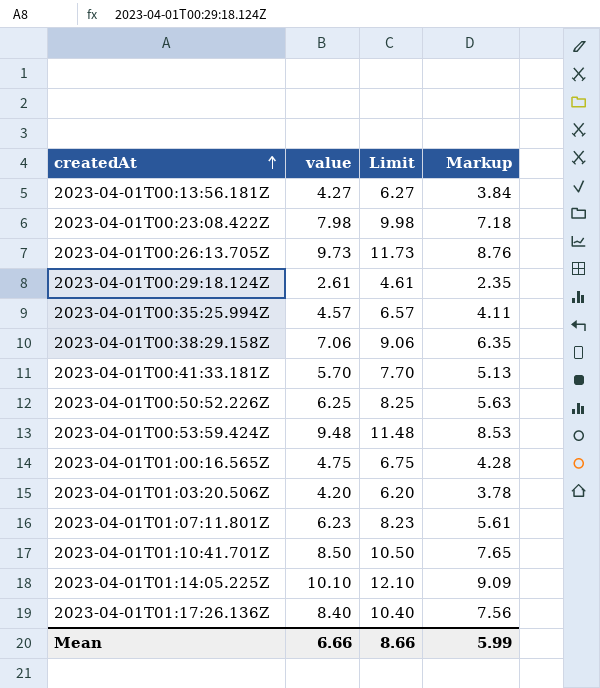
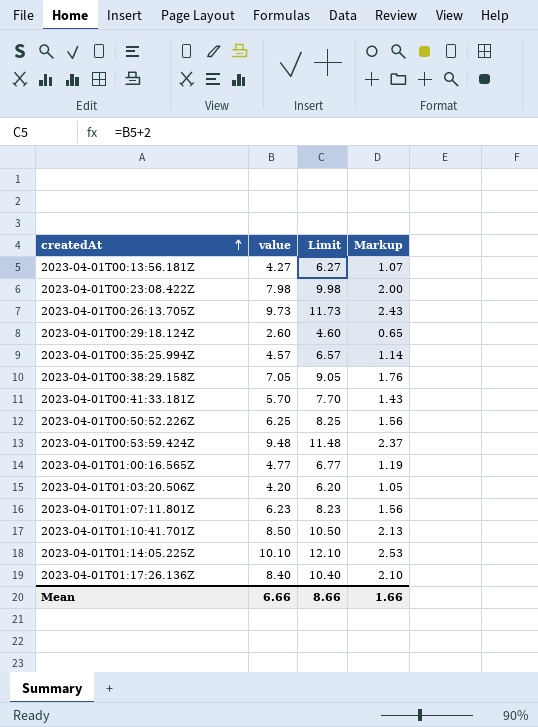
column Markup | formula: [value] * 0.9 -> [value] * 0.25
2023-04-01T00:29:18.124Z | value: 2.61 -> 2.60
2023-04-01T00:29:18.124Z | Limit: 4.61 -> 4.60
2023-04-01T00:38:29.158Z | value: 7.06 -> 7.05
2023-04-01T00:38:29.158Z | Limit: 9.06 -> 9.05
2023-04-01T01:00:16.565Z | value: 4.75 -> 4.77
2023-04-01T01:00:16.565Z | Limit: 6.75 -> 6.77
Mean | Markup: 5.99 -> 1.66

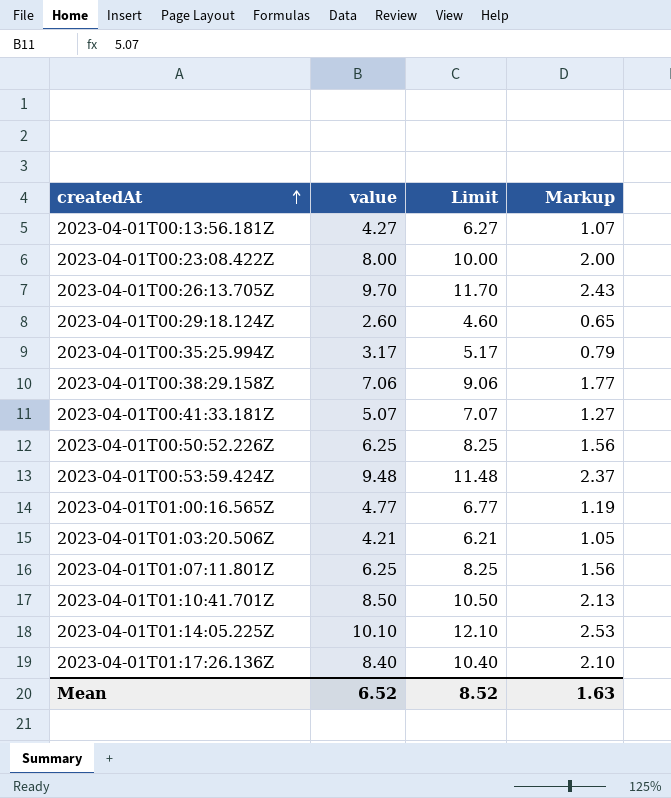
2023-04-01T00:23:08.422Z | value: 7.98 -> 8.00
2023-04-01T00:23:08.422Z | Limit: 9.98 -> 10.00
2023-04-01T00:26:13.705Z | value: 9.73 -> 9.70
2023-04-01T00:26:13.705Z | Limit: 11.73 -> 11.70
2023-04-01T00:35:25.994Z | value: 4.57 -> 3.17
2023-04-01T00:35:25.994Z | Limit: 6.57 -> 5.17
2023-04-01T00:35:25.994Z | Markup: 1.14 -> 0.79
2023-04-01T00:38:29.158Z | value: 7.05 -> 7.06
2023-04-01T00:38:29.158Z | Limit: 9.05 -> 9.06
2023-04-01T00:38:29.158Z | Markup: 1.76 -> 1.77
2023-04-01T00:41:33.181Z | value: 5.70 -> 5.07
2023-04-01T00:41:33.181Z | Limit: 7.70 -> 7.07
2023-04-01T00:41:33.181Z | Markup: 1.43 -> 1.27
2023-04-01T01:03:20.506Z | value: 4.20 -> 4.21
2023-04-01T01:03:20.506Z | Limit: 6.20 -> 6.21
2023-04-01T01:07:11.801Z | value: 6.23 -> 6.25
2023-04-01T01:07:11.801Z | Limit: 8.23 -> 8.25
Mean | value: 6.66 -> 6.52
Mean | Limit: 8.66 -> 8.52
Mean | Markup: 1.66 -> 1.63

